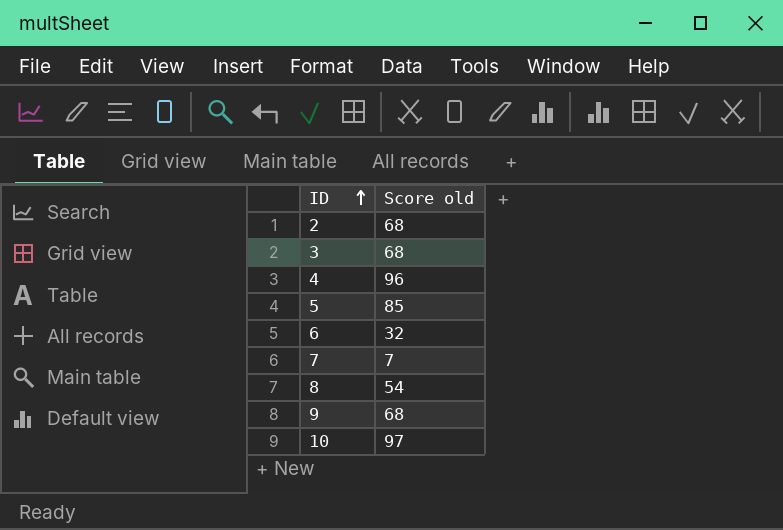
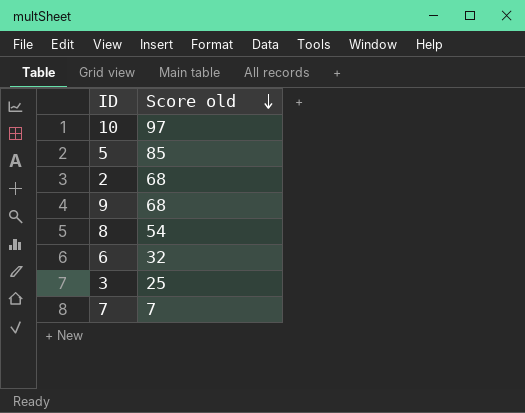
row order: ID ascending -> Score old descending
row 4: 96 -> none
3 | Score old: 68 -> 25

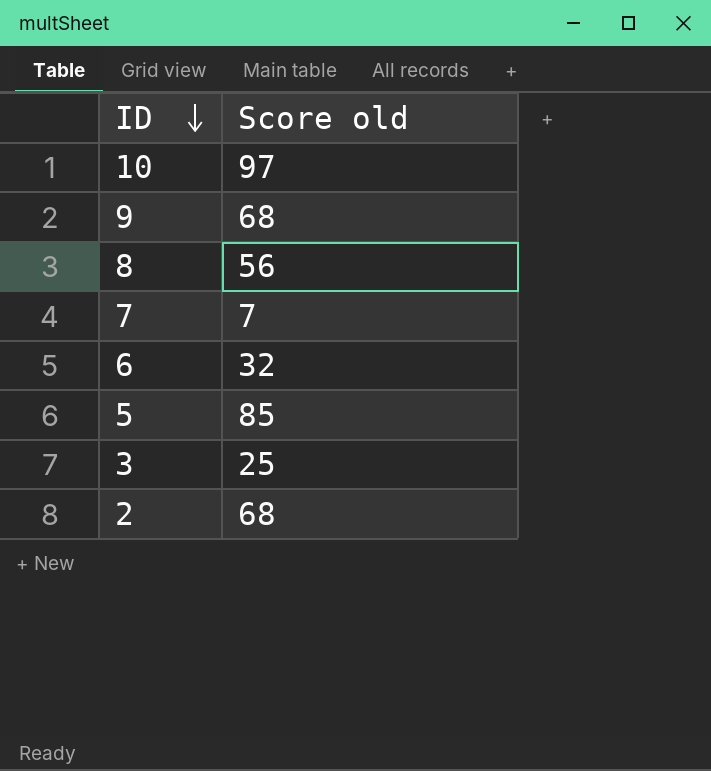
row order: Score old descending -> ID descending
8 | Score old: 54 -> 56

